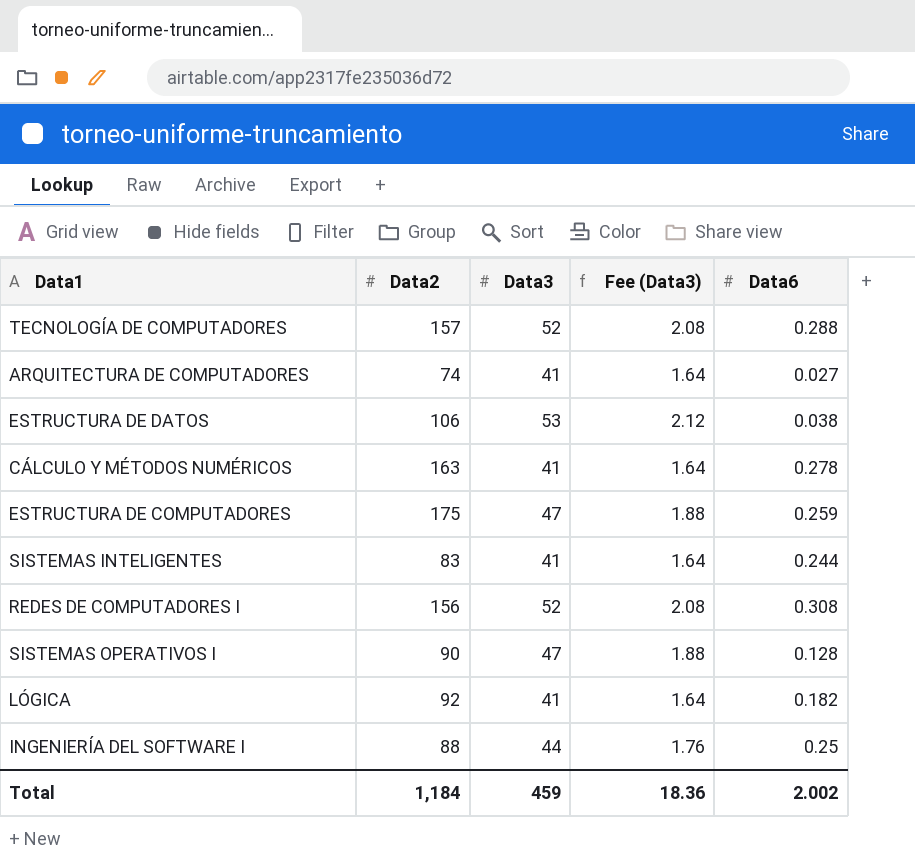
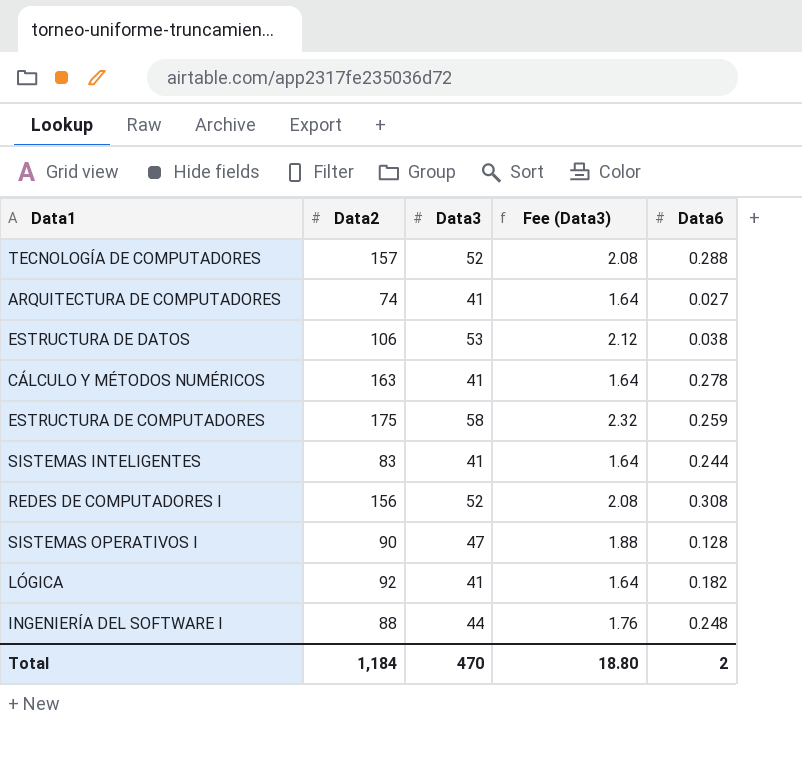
ESTRUCTURA DE COMPUTADORES | Data3: 47 -> 58
ESTRUCTURA DE COMPUTADORES | Fee (Data3): 1.88 -> 2.32
INGENIERÍA DEL SOFTWARE I | Data6: 0.25 -> 0.248
Total | Data3: 459 -> 470
Total | Fee (Data3): 18.36 -> 18.80
Total | Data6: 2.002 -> 2

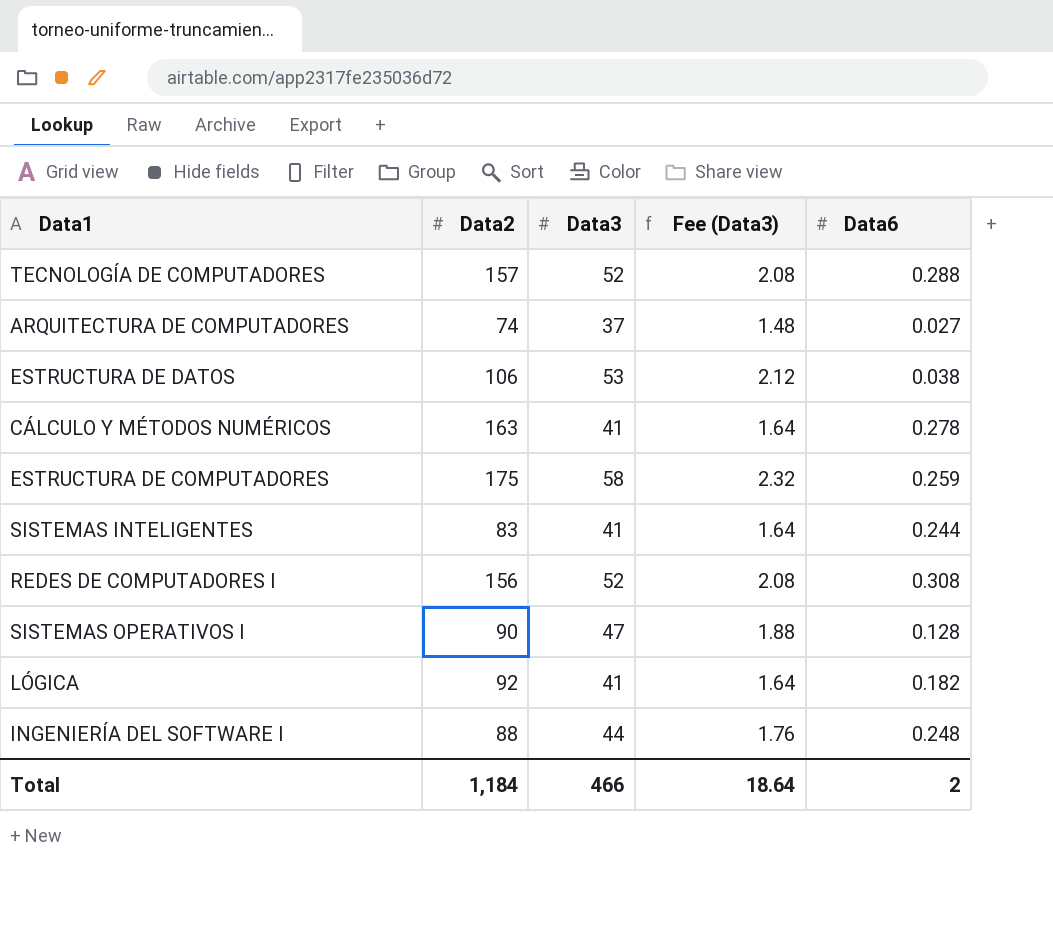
ARQUITECTURA DE COMPUTADORES | Data3: 41 -> 37
ARQUITECTURA DE COMPUTADORES | Fee (Data3): 1.64 -> 1.48
Total | Data3: 470 -> 466
Total | Fee (Data3): 18.80 -> 18.64

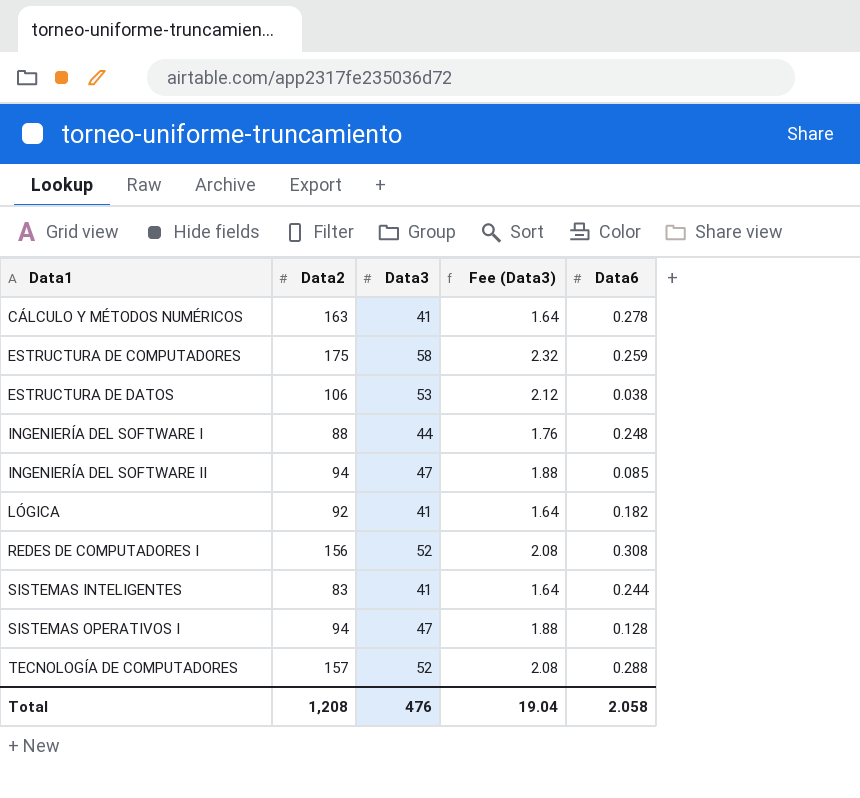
row order: none -> Data1 ascending
row ARQUITECTURA DE COMPUTADORES: 74 | 37 | 1.48 | 0.027 -> none
row INGENIERÍA DEL SOFTWARE II: none -> 94 | 47 | 1.88 | 0.085
SISTEMAS OPERATIVOS I | Data2: 90 -> 94
Total | Data2: 1,184 -> 1,208
Total | Data3: 466 -> 476
Total | Fee (Data3): 18.64 -> 19.04
Total | Data6: 2 -> 2.058

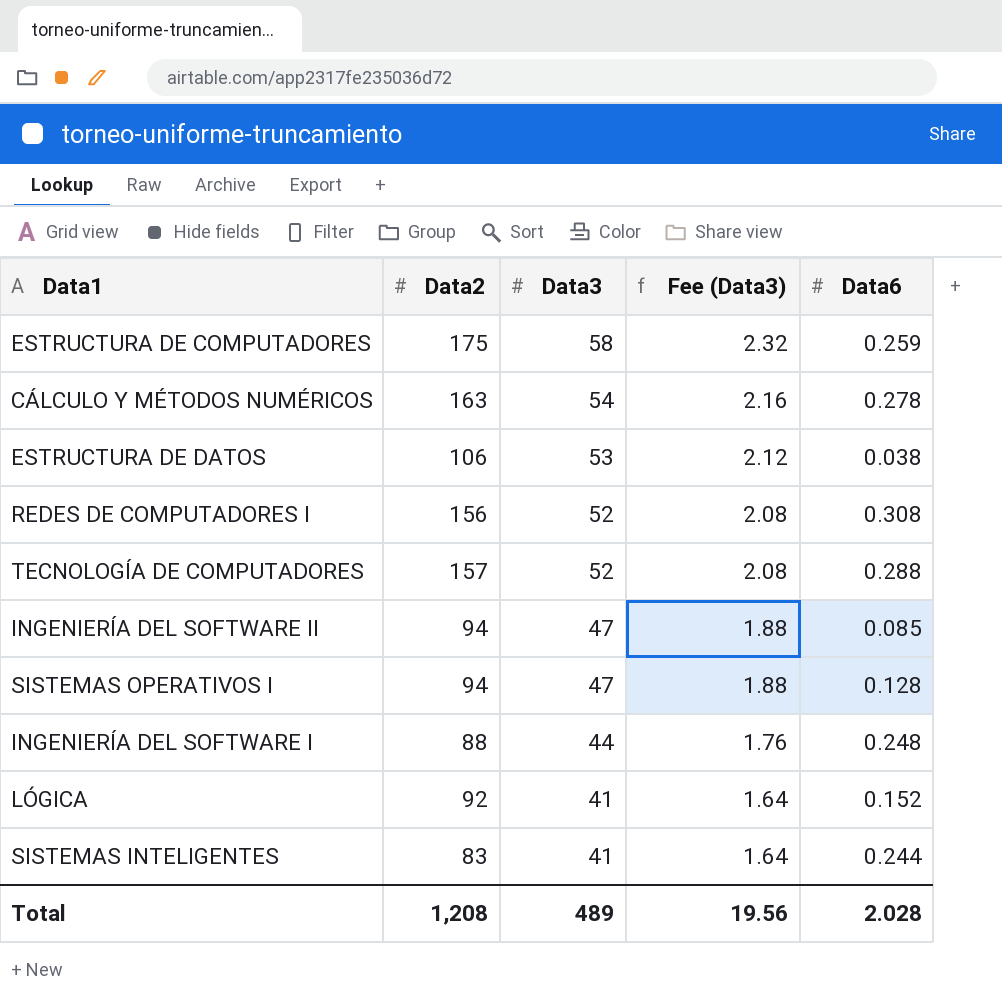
row order: Data1 ascending -> Data3 descending
CÁLCULO Y MÉTODOS NUMÉRICOS | Data3: 41 -> 54
CÁLCULO Y MÉTODOS NUMÉRICOS | Fee (Data3): 1.64 -> 2.16
LÓGICA | Data6: 0.182 -> 0.152
Total | Data3: 476 -> 489
Total | Fee (Data3): 19.04 -> 19.56
Total | Data6: 2.058 -> 2.028

